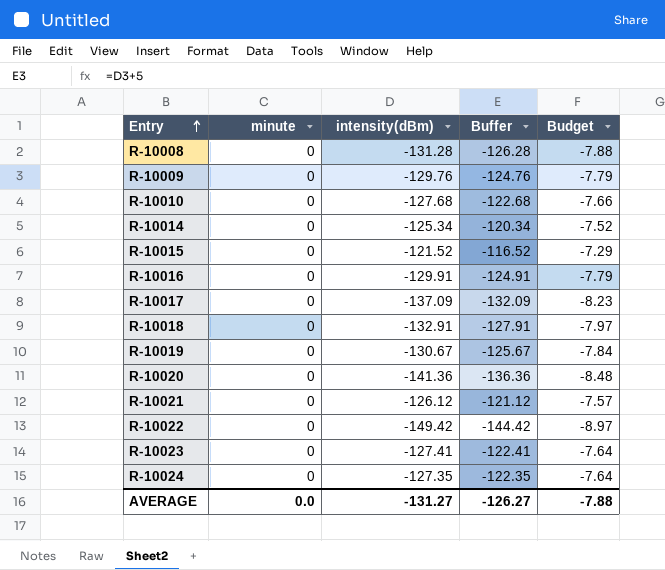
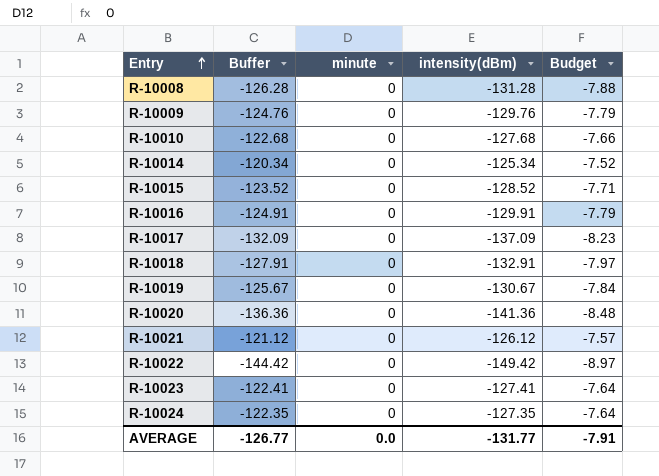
column Buffer | position: 4 -> 2
R-10015 | Buffer: -116.52 -> -123.52
R-10015 | intensity(dBm): -121.52 -> -128.52
R-10015 | Budget: -7.29 -> -7.71
AVERAGE | Buffer: -126.27 -> -126.77
AVERAGE | intensity(dBm): -131.27 -> -131.77
AVERAGE | Budget: -7.88 -> -7.91

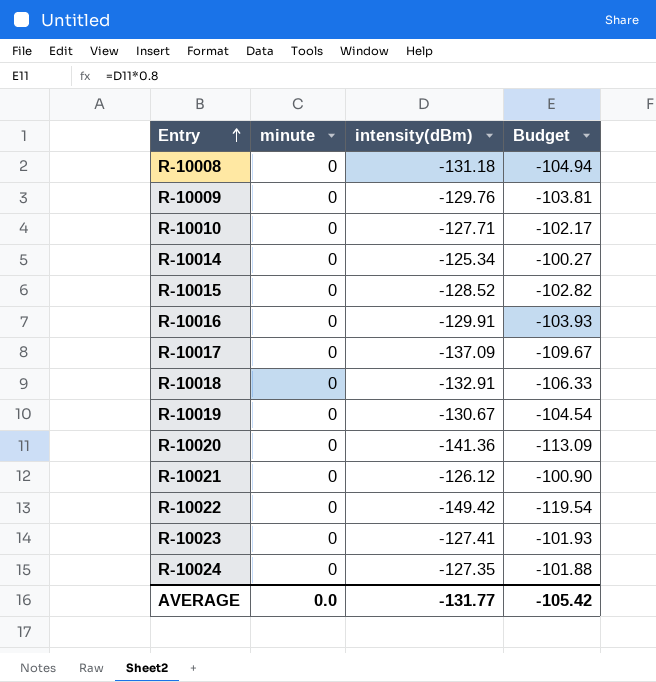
column Buffer | formula: [intensity(dBm)] + 5 -> none
column Budget | formula: [intensity(dBm)] * 0.06 -> [intensity(dBm)] * 0.8
R-10008 | intensity(dBm): -131.28 -> -131.18
R-10010 | intensity(dBm): -127.68 -> -127.71
AVERAGE | Budget: -7.91 -> -105.42

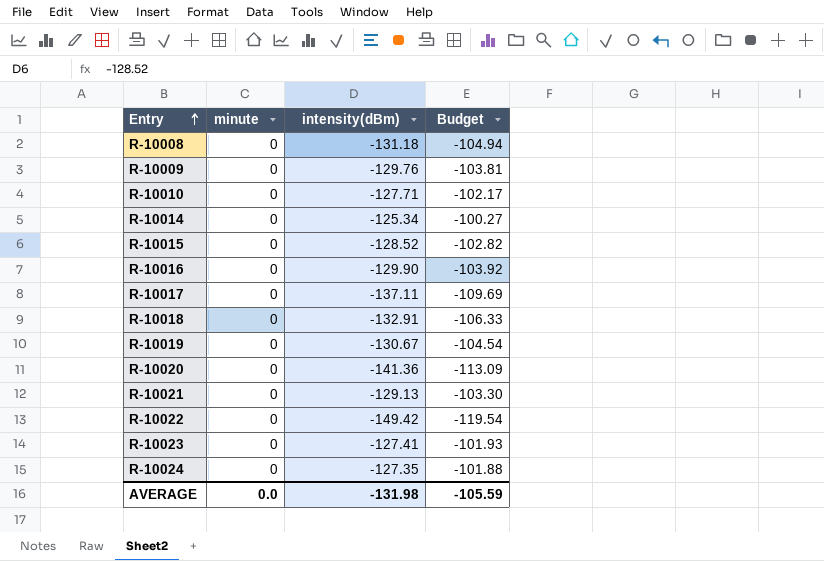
R-10016 | intensity(dBm): -129.91 -> -129.90
R-10016 | Budget: -103.93 -> -103.92
R-10017 | intensity(dBm): -137.09 -> -137.11
R-10017 | Budget: -109.67 -> -109.69
R-10021 | intensity(dBm): -126.12 -> -129.13
R-10021 | Budget: -100.90 -> -103.30
AVERAGE | intensity(dBm): -131.77 -> -131.98
AVERAGE | Budget: -105.42 -> -105.59

